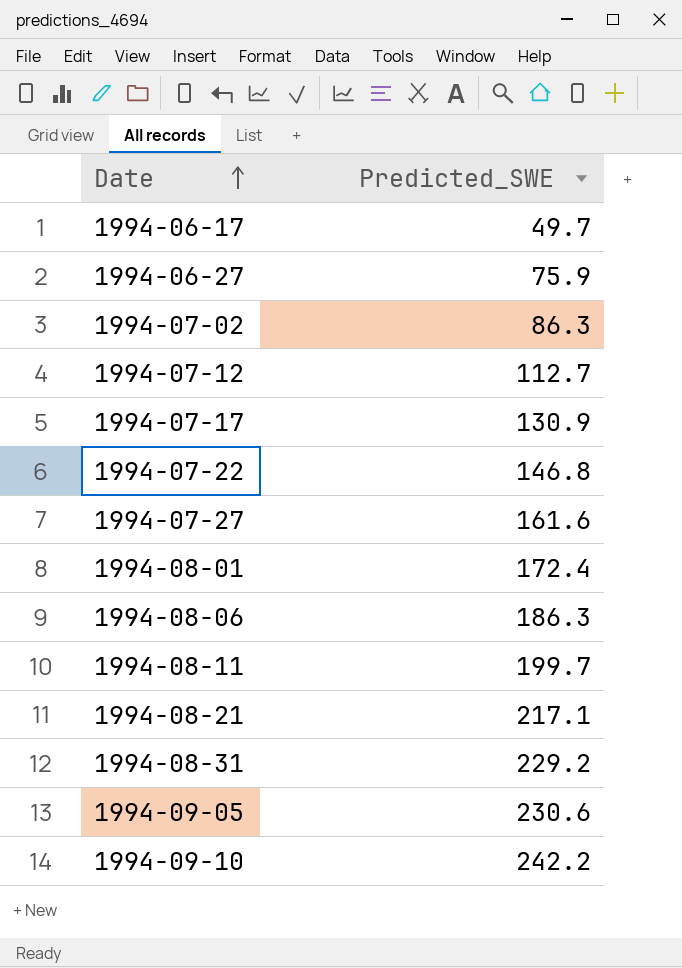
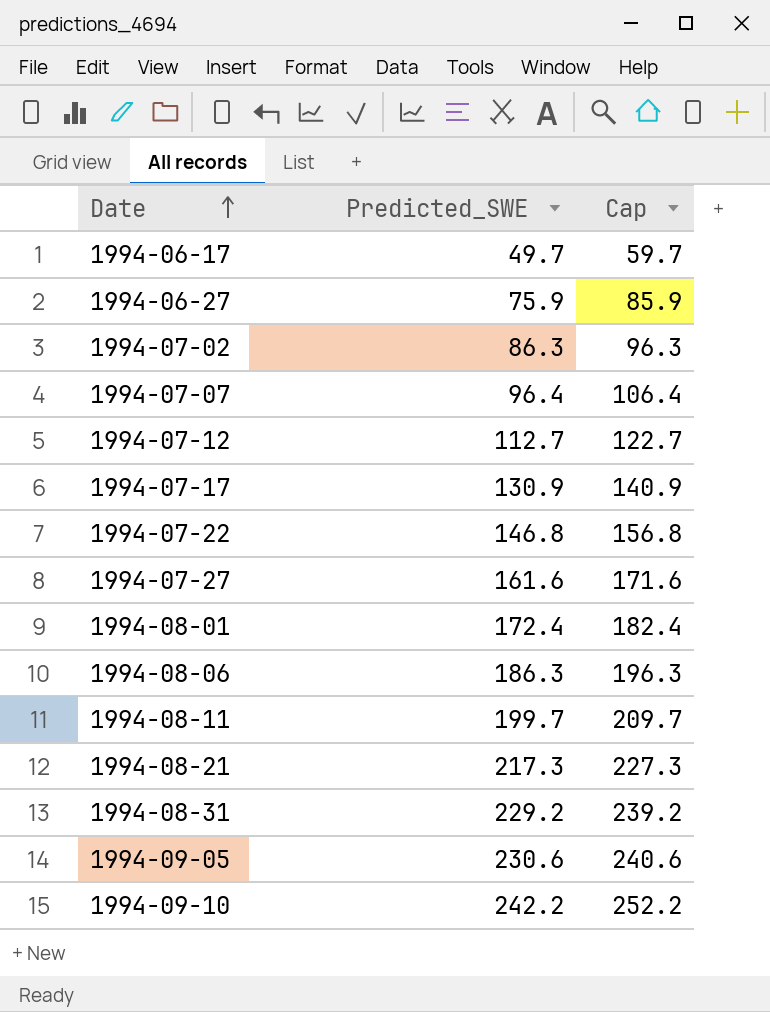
column Cap | formula: none -> [Predicted_SWE] + 10
row 1994-07-07: none -> 96.4 | 106.4
1994-08-21 | Predicted_SWE: 217.1 -> 217.3

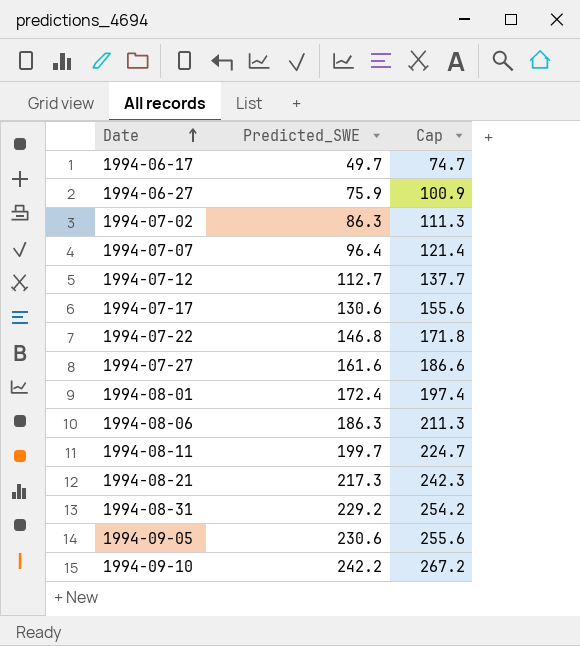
column Cap | formula: [Predicted_SWE] + 10 -> [Predicted_SWE] + 25
1994-07-17 | Predicted_SWE: 130.9 -> 130.6

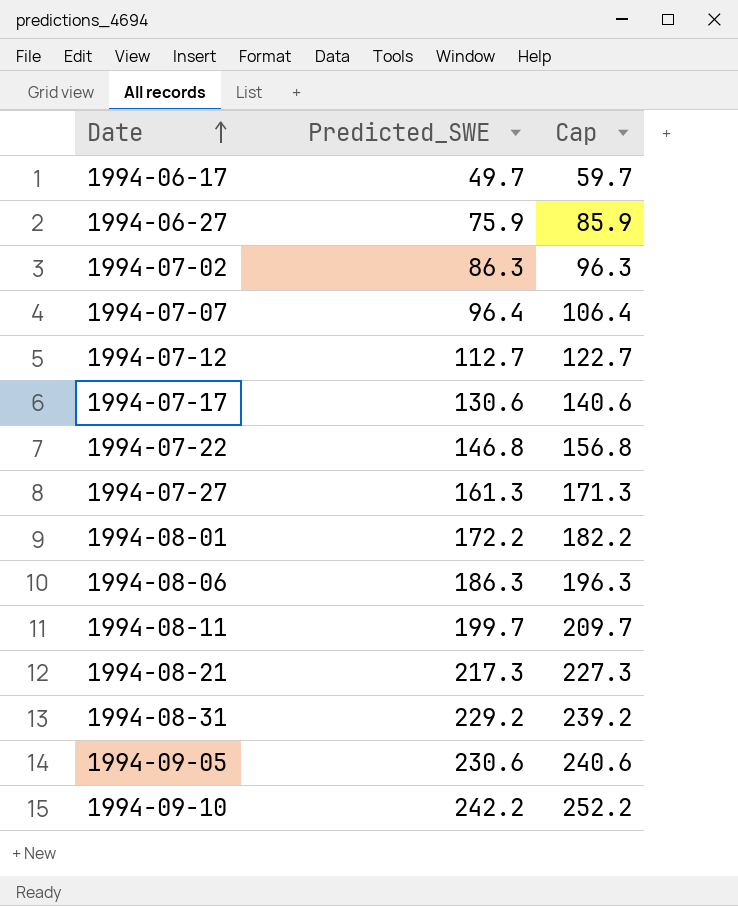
column Cap | formula: [Predicted_SWE] + 25 -> [Predicted_SWE] + 10
1994-07-27 | Predicted_SWE: 161.6 -> 161.3
1994-08-01 | Predicted_SWE: 172.4 -> 172.2

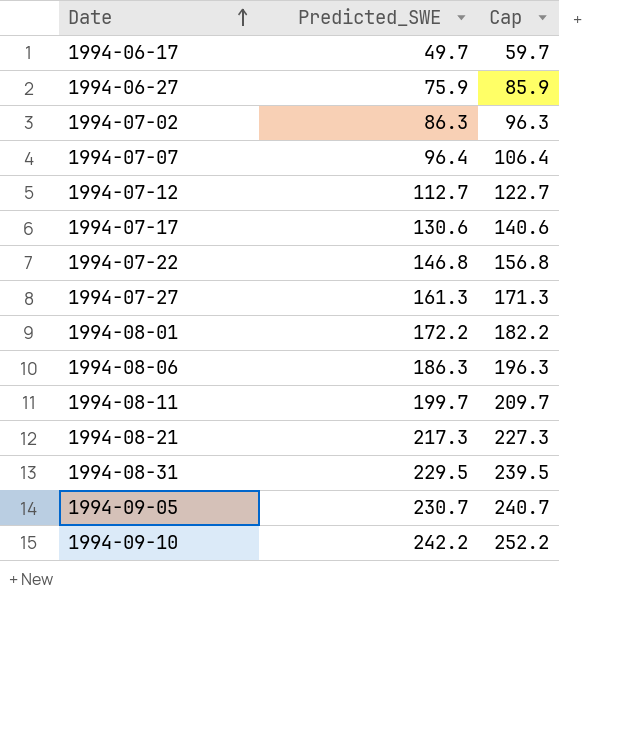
1994-08-31 | Predicted_SWE: 229.2 -> 229.5
1994-08-31 | Cap: 239.2 -> 239.5
1994-09-05 | Predicted_SWE: 230.6 -> 230.7
1994-09-05 | Cap: 240.6 -> 240.7

